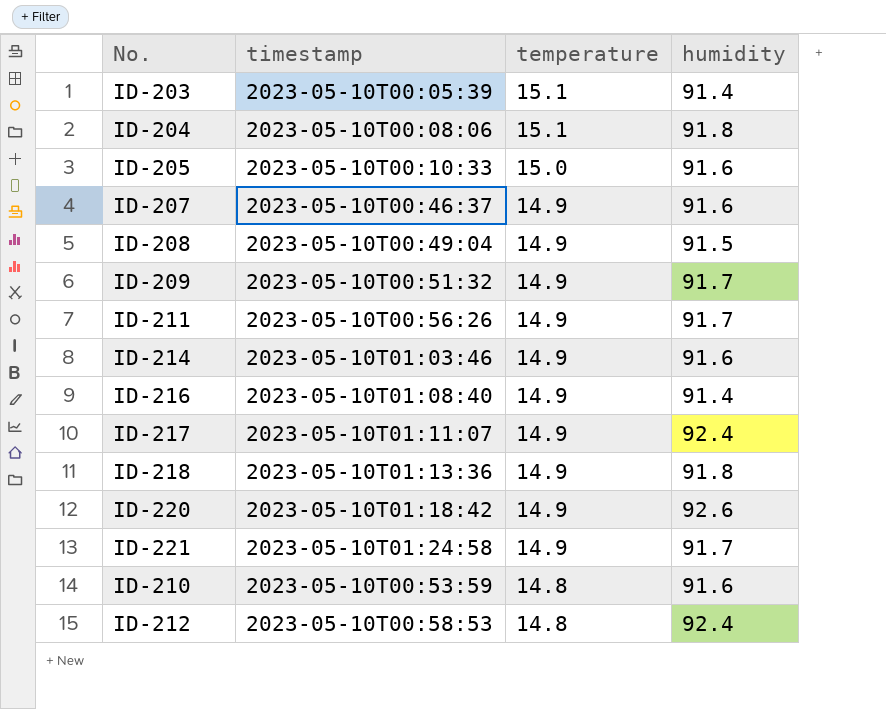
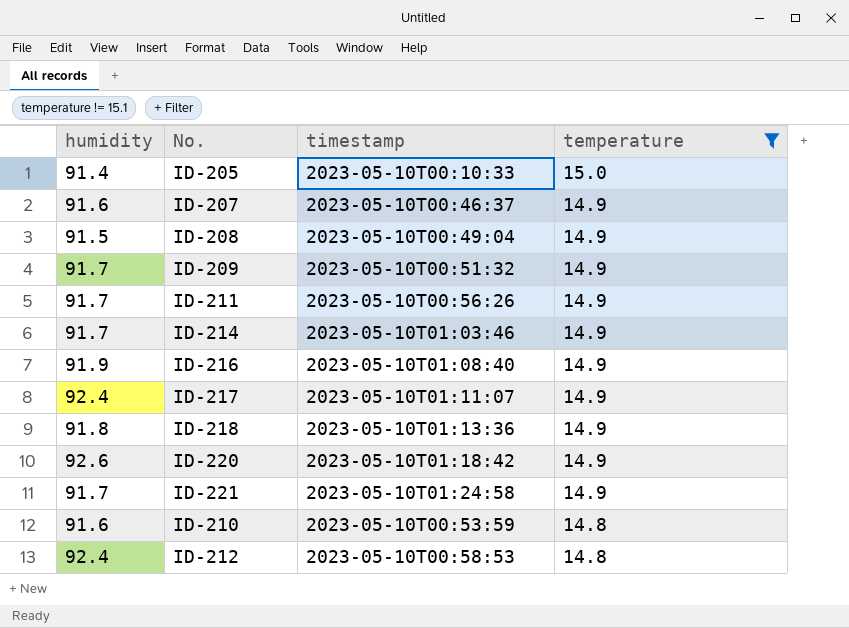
filter: none -> temperature != 15.1
column humidity | position: 4 -> 1
ID-205 | humidity: 91.6 -> 91.4
ID-214 | humidity: 91.6 -> 91.7
ID-216 | humidity: 91.4 -> 91.9

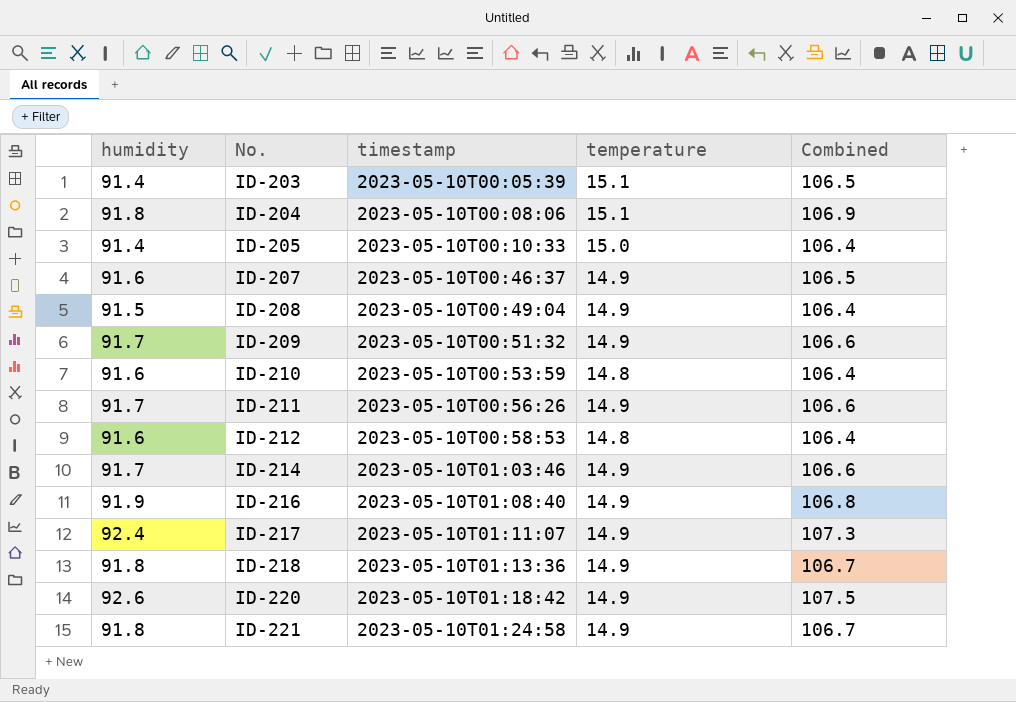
filter: temperature != 15.1 -> none
row order: temperature descending -> No. ascending
column Combined | formula: none -> [humidity] + [temperature]
ID-212 | humidity: 92.4 -> 91.6
ID-221 | humidity: 91.7 -> 91.8

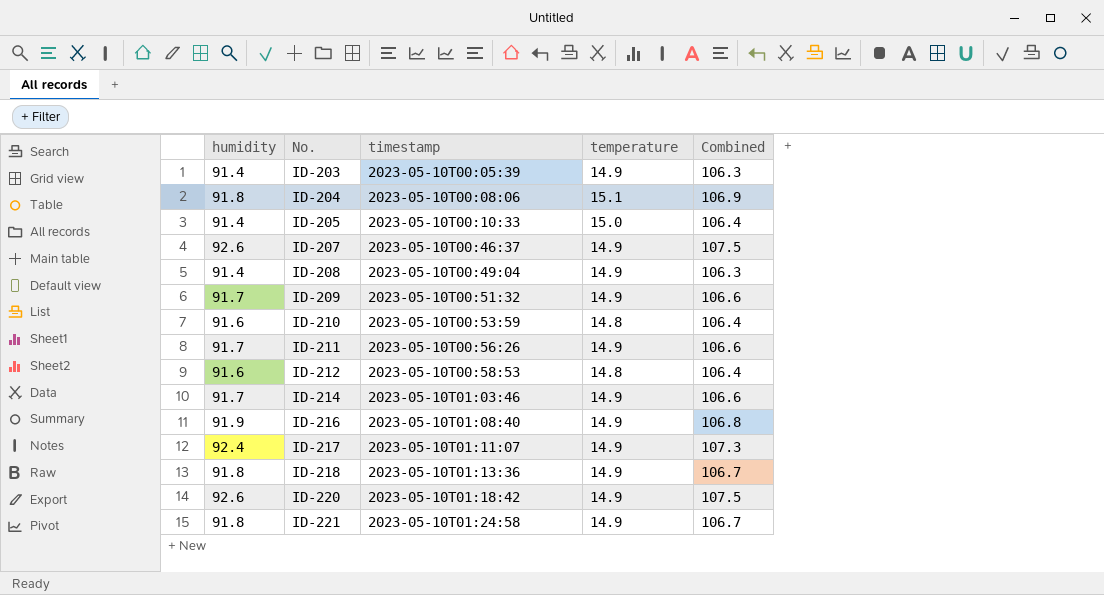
ID-203 | temperature: 15.1 -> 14.9
ID-203 | Combined: 106.5 -> 106.3
ID-207 | humidity: 91.6 -> 92.6
ID-207 | Combined: 106.5 -> 107.5
ID-208 | humidity: 91.5 -> 91.4
ID-208 | Combined: 106.4 -> 106.3

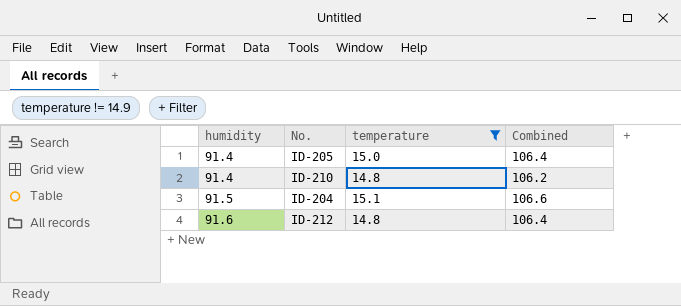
filter: none -> temperature != 14.9
row order: No. ascending -> humidity ascending
column timestamp | position: 3 -> none
ID-210 | humidity: 91.6 -> 91.4
ID-210 | Combined: 106.4 -> 106.2
ID-204 | humidity: 91.8 -> 91.5
ID-204 | Combined: 106.9 -> 106.6

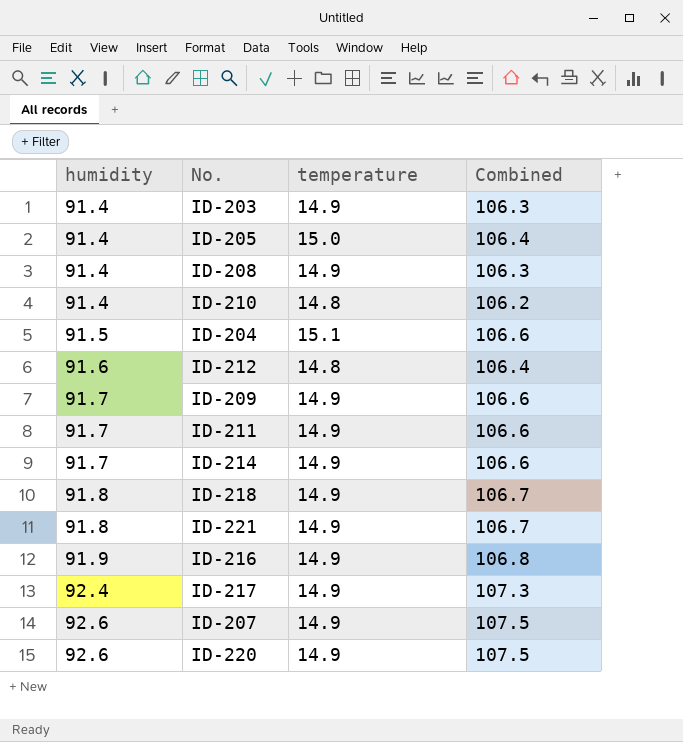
filter: temperature != 14.9 -> none

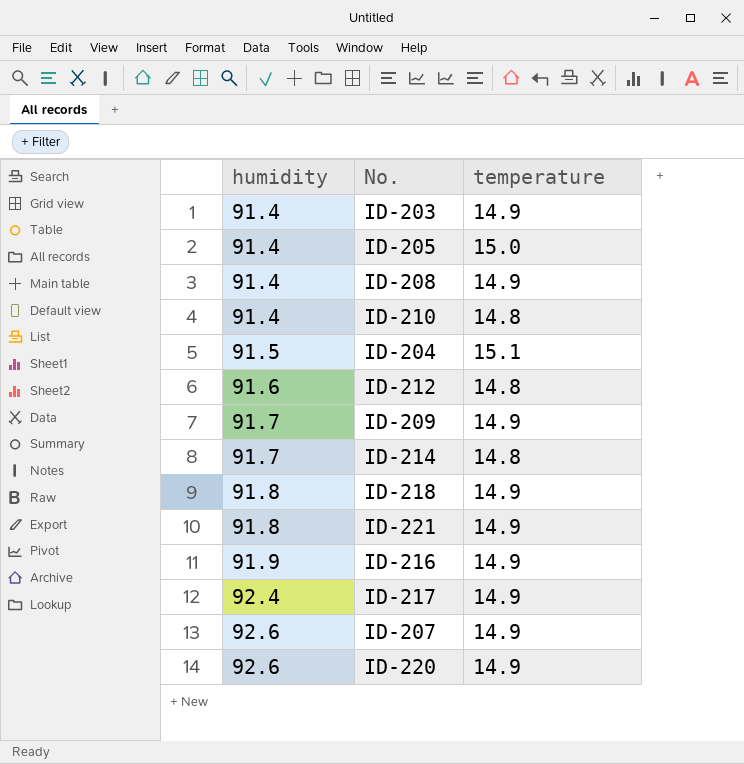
column Combined | formula: [humidity] + [temperature] -> none
row ID-211: 91.7 | 14.9 | 106.6 -> none
ID-214 | temperature: 14.9 -> 14.8

